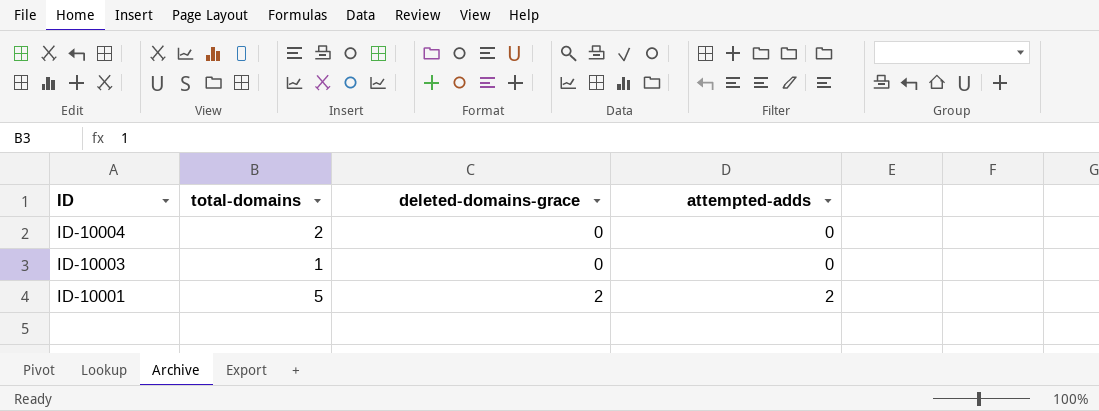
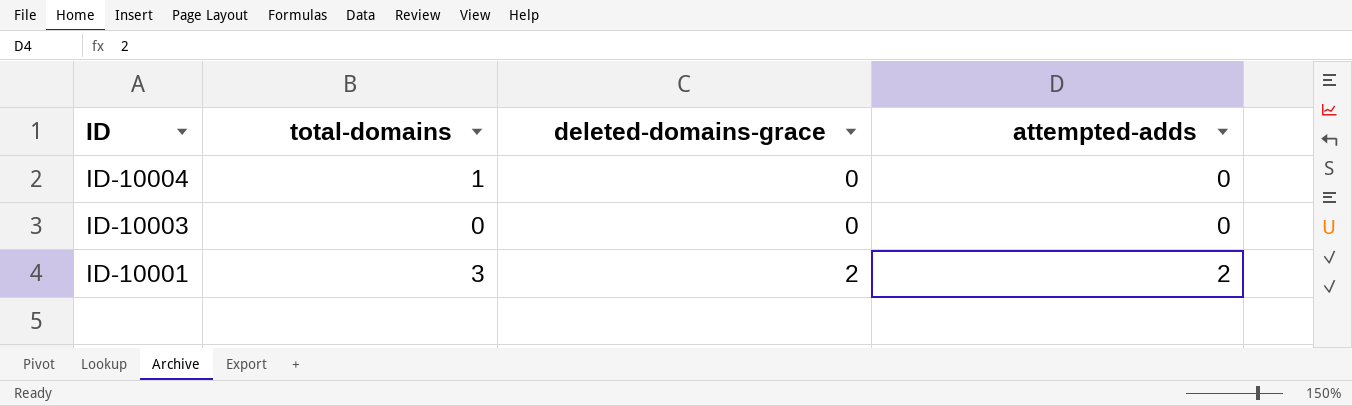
ID-10004 | total-domains: 2 -> 1
ID-10003 | total-domains: 1 -> 0
ID-10001 | total-domains: 5 -> 3

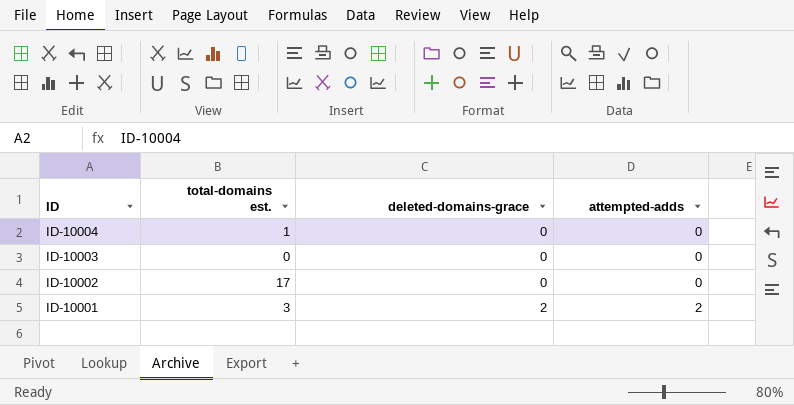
column name: total-domains -> total-domains est.
row ID-10002: none -> 17 | 0 | 0

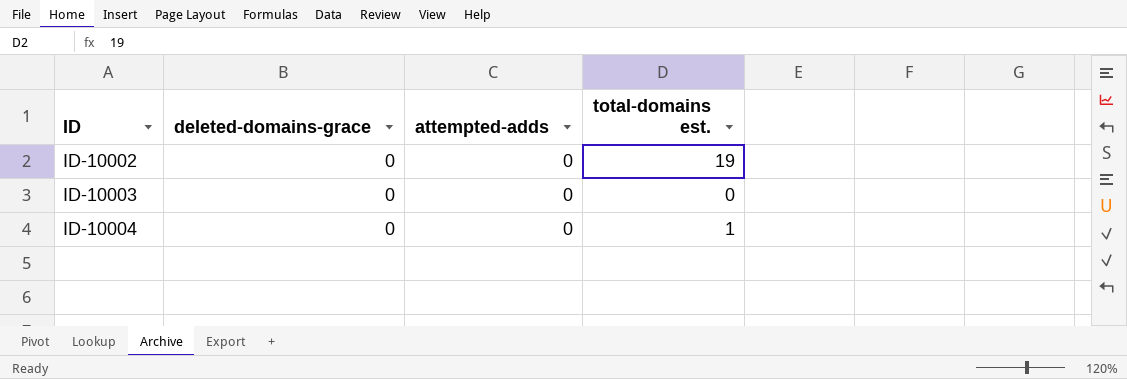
row order: ID descending -> ID ascending
column total-domains est. | position: 2 -> 4
row ID-10001: 3 | 2 | 2 -> none
ID-10002 | total-domains est.: 17 -> 19

